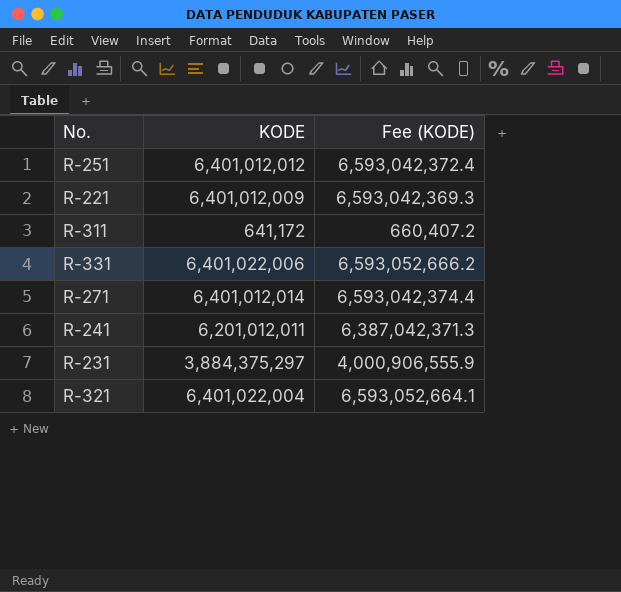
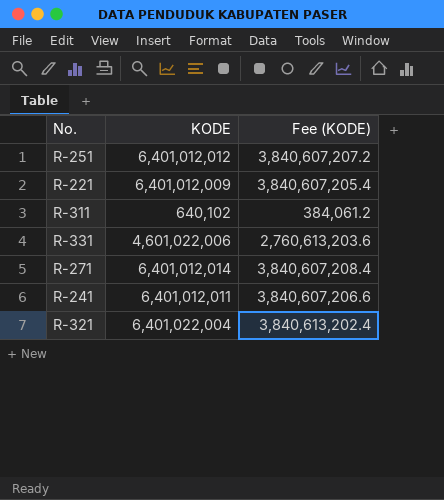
column Fee (KODE) | formula: [KODE] * 1.03 -> [KODE] * 0.6
row R-231: 3,884,375,297 | 4,000,906,555.9 -> none
R-311 | KODE: 641,172 -> 640,102
R-331 | KODE: 6,401,022,006 -> 4,601,022,006
R-241 | KODE: 6,201,012,011 -> 6,401,012,011

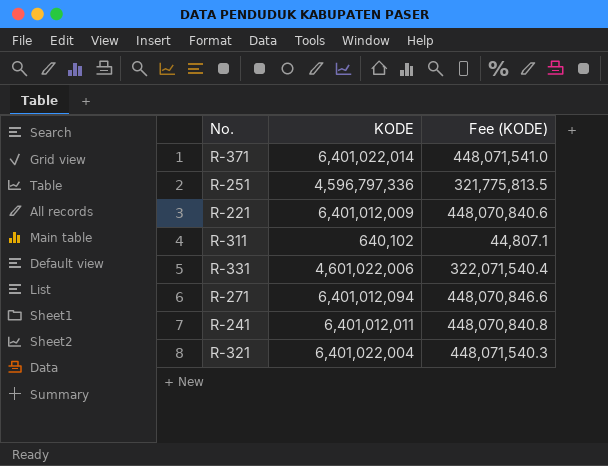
column Fee (KODE) | formula: [KODE] * 0.6 -> [KODE] * 0.07
row R-371: none -> 6,401,022,014 | 448,071,541.0
R-251 | KODE: 6,401,012,012 -> 4,596,797,336
R-271 | KODE: 6,401,012,014 -> 6,401,012,094

